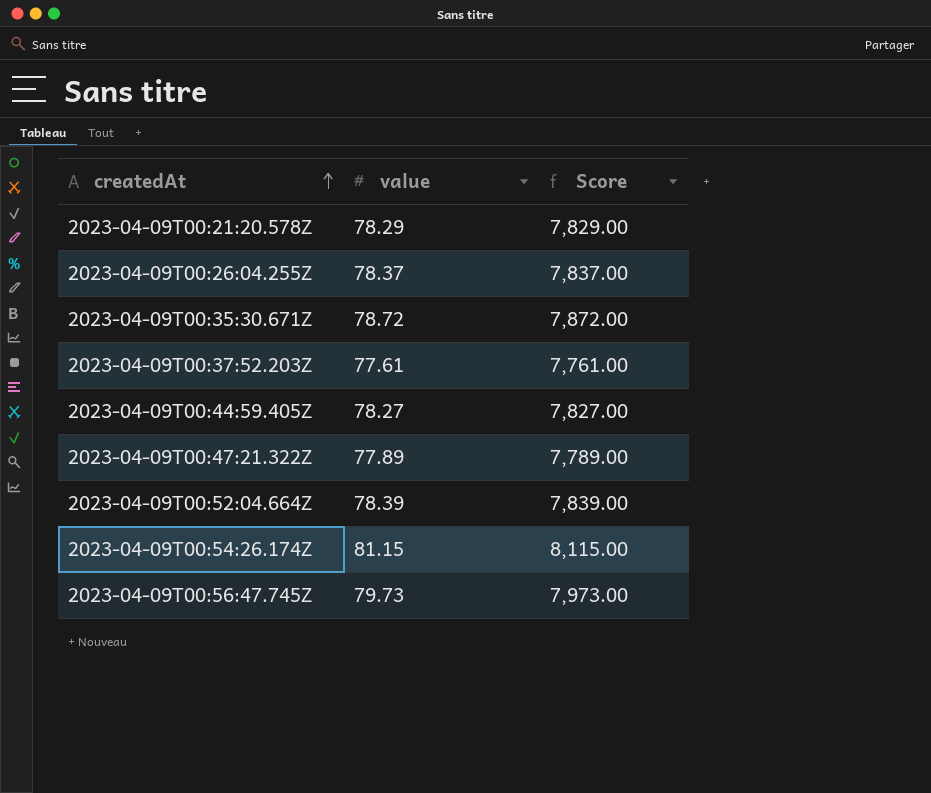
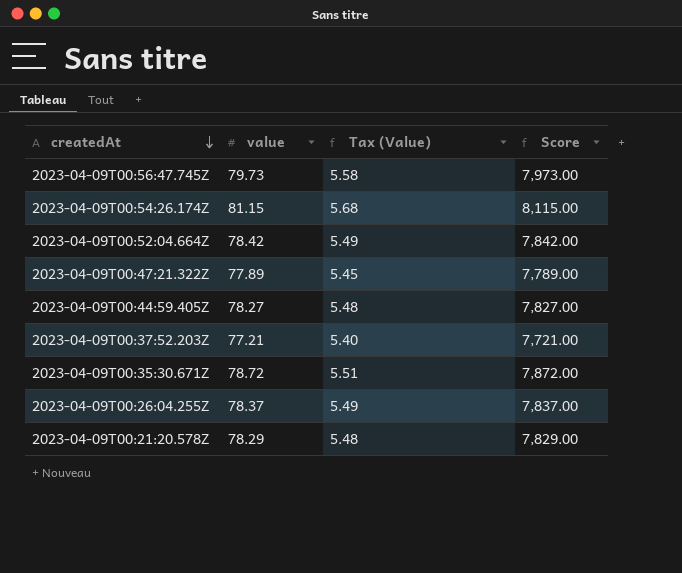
row order: createdAt ascending -> createdAt descending
column Tax (Value) | formula: none -> [value] * 0.07
2023-04-09T00:52:04.664Z | value: 78.39 -> 78.42
2023-04-09T00:52:04.664Z | Score: 7,839.00 -> 7,842.00
2023-04-09T00:37:52.203Z | value: 77.61 -> 77.21
2023-04-09T00:37:52.203Z | Score: 7,761.00 -> 7,721.00

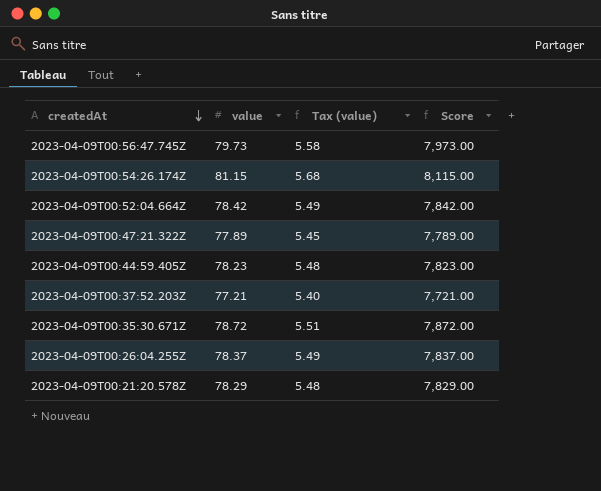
column name: Tax (Value) -> Tax (value)
2023-04-09T00:44:59.405Z | value: 78.27 -> 78.23
2023-04-09T00:44:59.405Z | Score: 7,827.00 -> 7,823.00

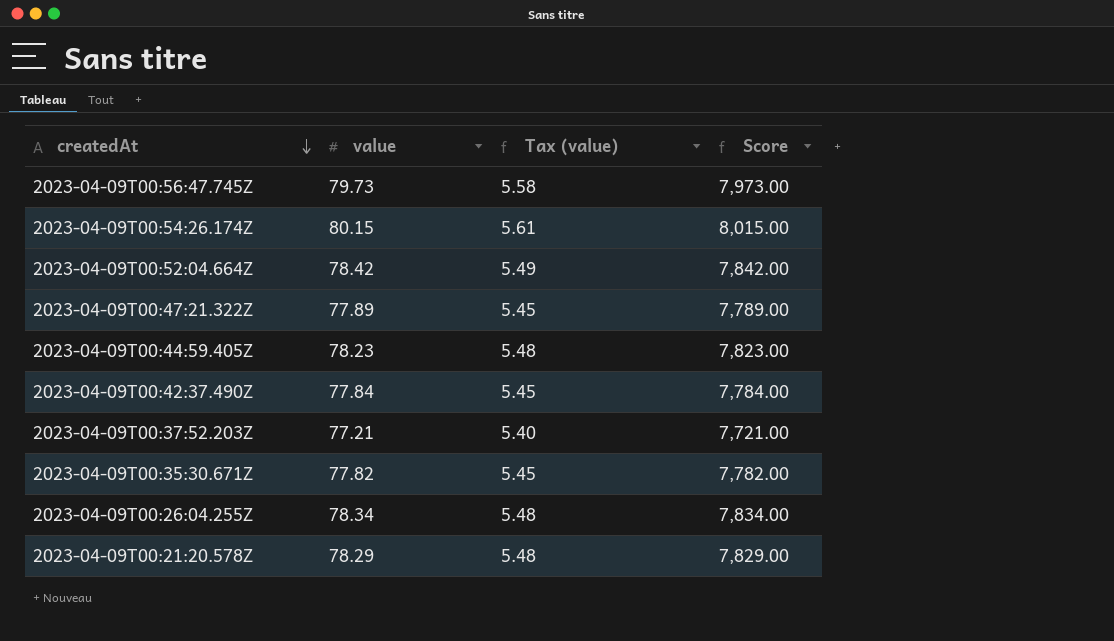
2023-04-09T00:54:26.174Z | value: 81.15 -> 80.15
2023-04-09T00:54:26.174Z | Tax (value): 5.68 -> 5.61
2023-04-09T00:54:26.174Z | Score: 8,115.00 -> 8,015.00
row 2023-04-09T00:42:37.490Z: none -> 77.84 | 5.45 | 7,784.00
2023-04-09T00:35:30.671Z | value: 78.72 -> 77.82
2023-04-09T00:35:30.671Z | Tax (value): 5.51 -> 5.45
2023-04-09T00:35:30.671Z | Score: 7,872.00 -> 7,782.00
2023-04-09T00:26:04.255Z | value: 78.37 -> 78.34
2023-04-09T00:26:04.255Z | Tax (value): 5.49 -> 5.48
2023-04-09T00:26:04.255Z | Score: 7,837.00 -> 7,834.00

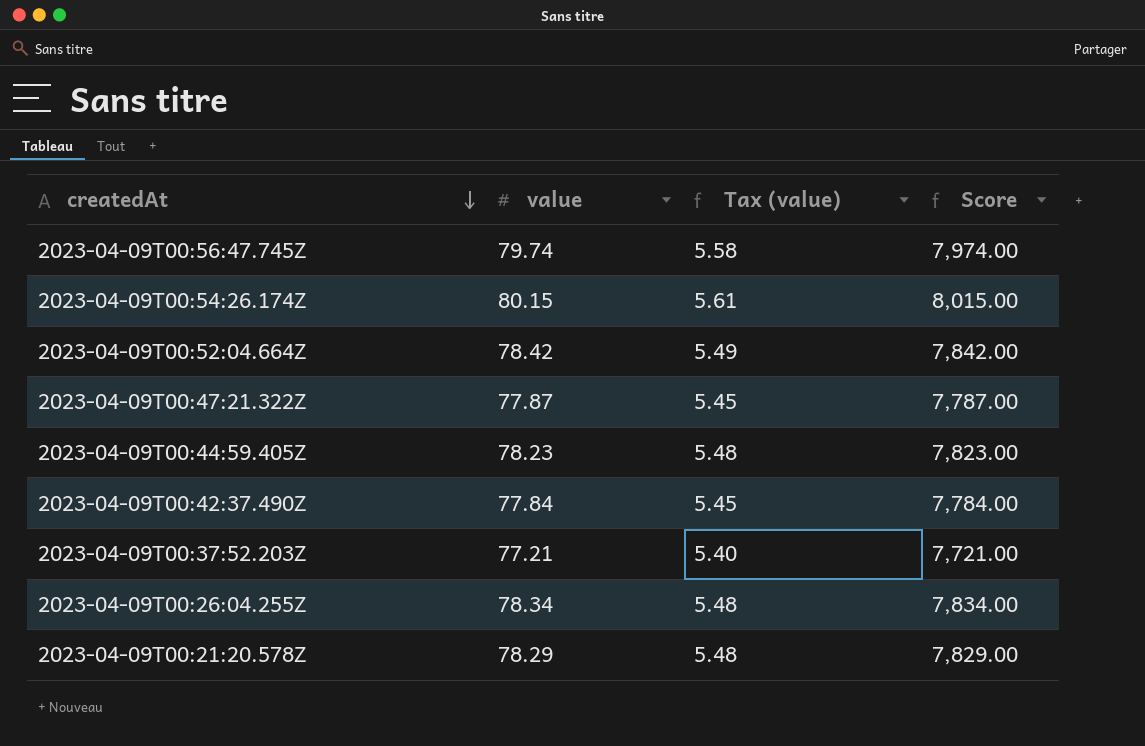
row 2023-04-09T00:35:30.671Z: 77.82 | 5.45 | 7,782.00 -> none
2023-04-09T00:56:47.745Z | value: 79.73 -> 79.74
2023-04-09T00:56:47.745Z | Score: 7,973.00 -> 7,974.00
2023-04-09T00:47:21.322Z | value: 77.89 -> 77.87
2023-04-09T00:47:21.322Z | Score: 7,789.00 -> 7,787.00

